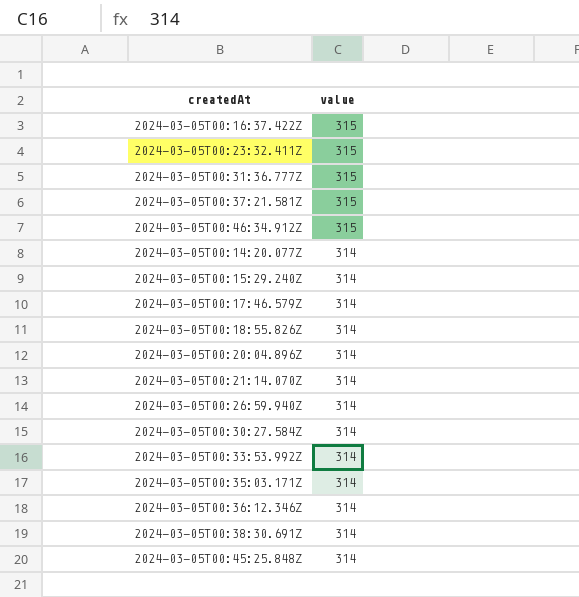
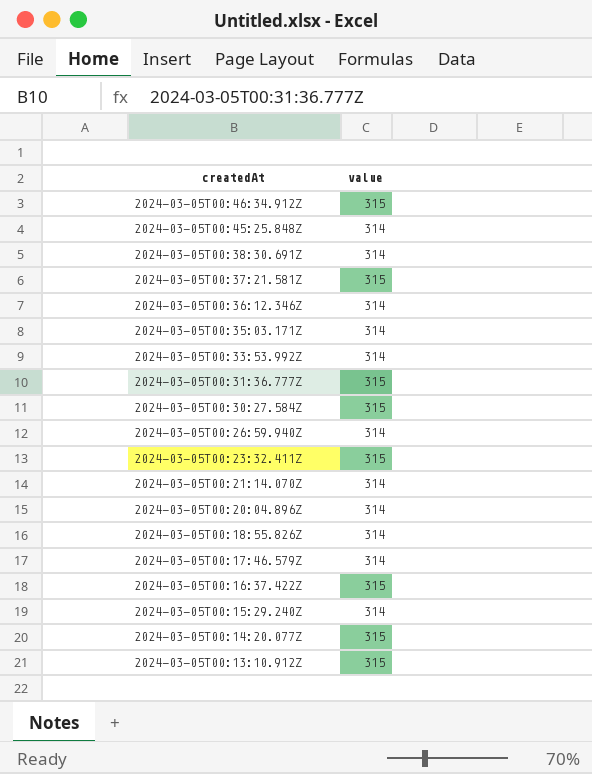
row order: value descending -> createdAt descending
2024-03-05T00:30:27.584Z | value: 314 -> 315
2024-03-05T00:14:20.077Z | value: 314 -> 315
row 2024-03-05T00:13:10.912Z: none -> 315

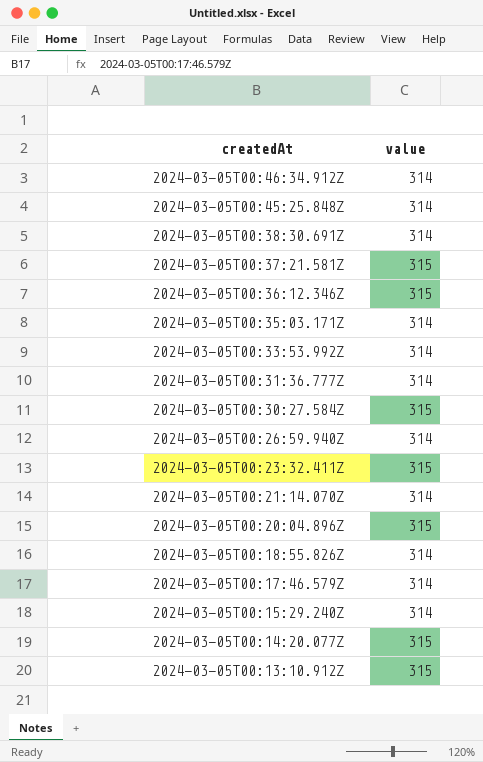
row 2024-03-05T00:16:37.422Z: 315 -> none
2024-03-05T00:46:34.912Z | value: 315 -> 314
2024-03-05T00:36:12.346Z | value: 314 -> 315
2024-03-05T00:31:36.777Z | value: 315 -> 314
2024-03-05T00:20:04.896Z | value: 314 -> 315

